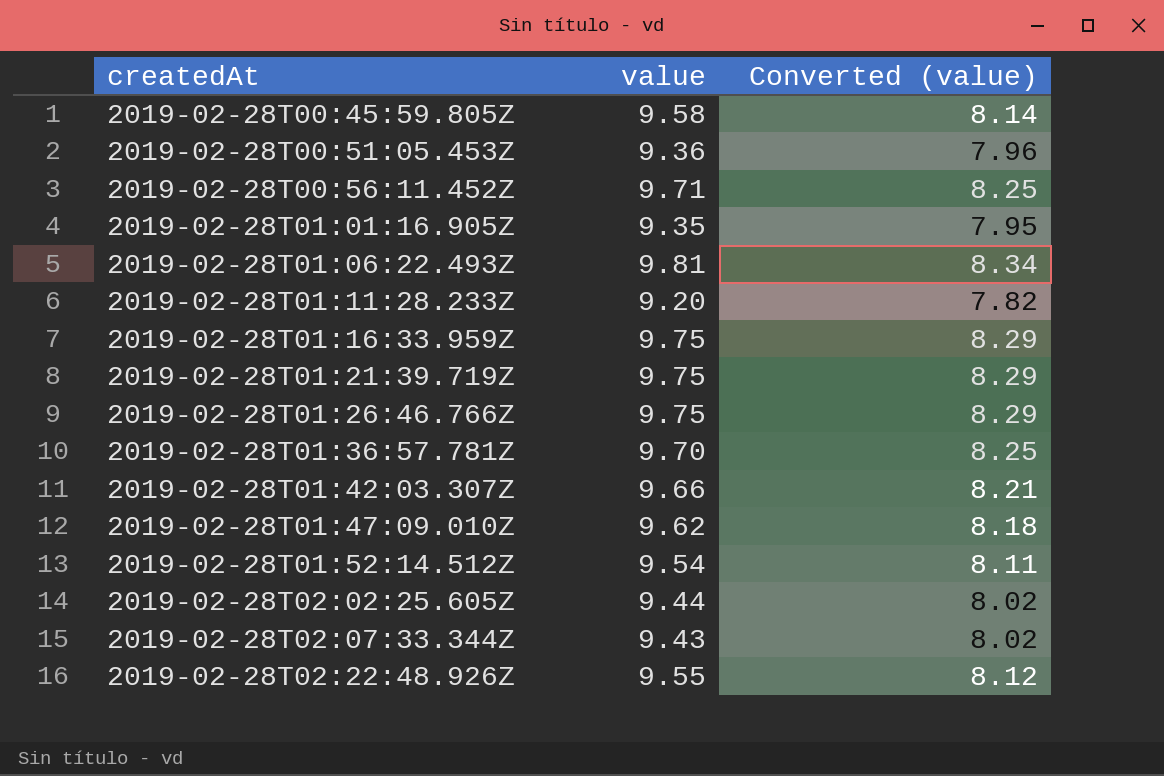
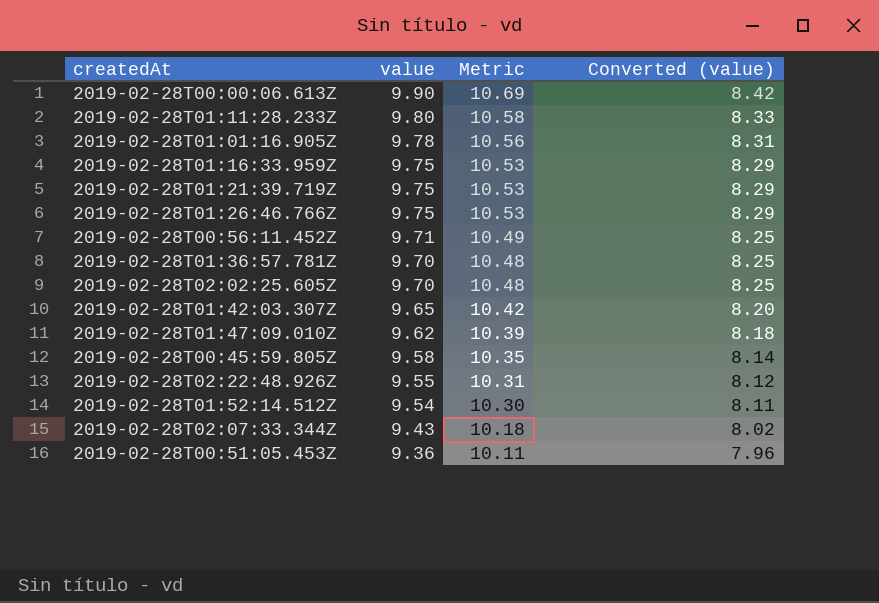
row order: createdAt ascending -> value descending
column Metric | formula: none -> [value] * 1.08
row 2019-02-28T01:06:22.493Z: 9.81 | 8.34 -> none
row 2019-02-28T00:00:06.613Z: none -> 9.90 | 10.69 | 8.42
2019-02-28T01:11:28.233Z | value: 9.20 -> 9.80
2019-02-28T01:11:28.233Z | Converted (value): 7.82 -> 8.33
2019-02-28T01:01:16.905Z | value: 9.35 -> 9.78
2019-02-28T01:01:16.905Z | Converted (value): 7.95 -> 8.31
2019-02-28T02:02:25.605Z | value: 9.44 -> 9.70
2019-02-28T02:02:25.605Z | Converted (value): 8.02 -> 8.25
2019-02-28T01:42:03.307Z | value: 9.66 -> 9.65
2019-02-28T01:42:03.307Z | Converted (value): 8.21 -> 8.20

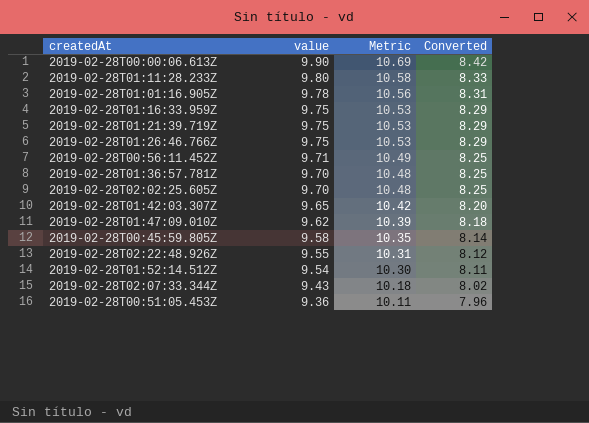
column name: Converted (value) -> Converted

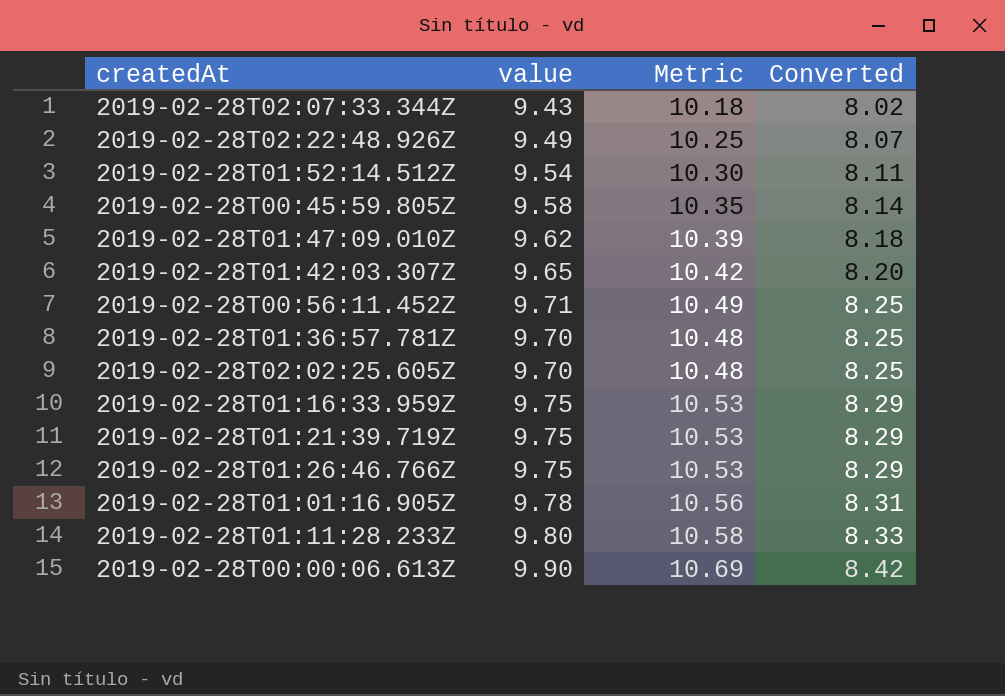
row order: value descending -> Converted ascending
row 2019-02-28T00:51:05.453Z: 9.36 | 10.11 | 7.96 -> none
2019-02-28T02:22:48.926Z | value: 9.55 -> 9.49
2019-02-28T02:22:48.926Z | Metric: 10.31 -> 10.25
2019-02-28T02:22:48.926Z | Converted: 8.12 -> 8.07

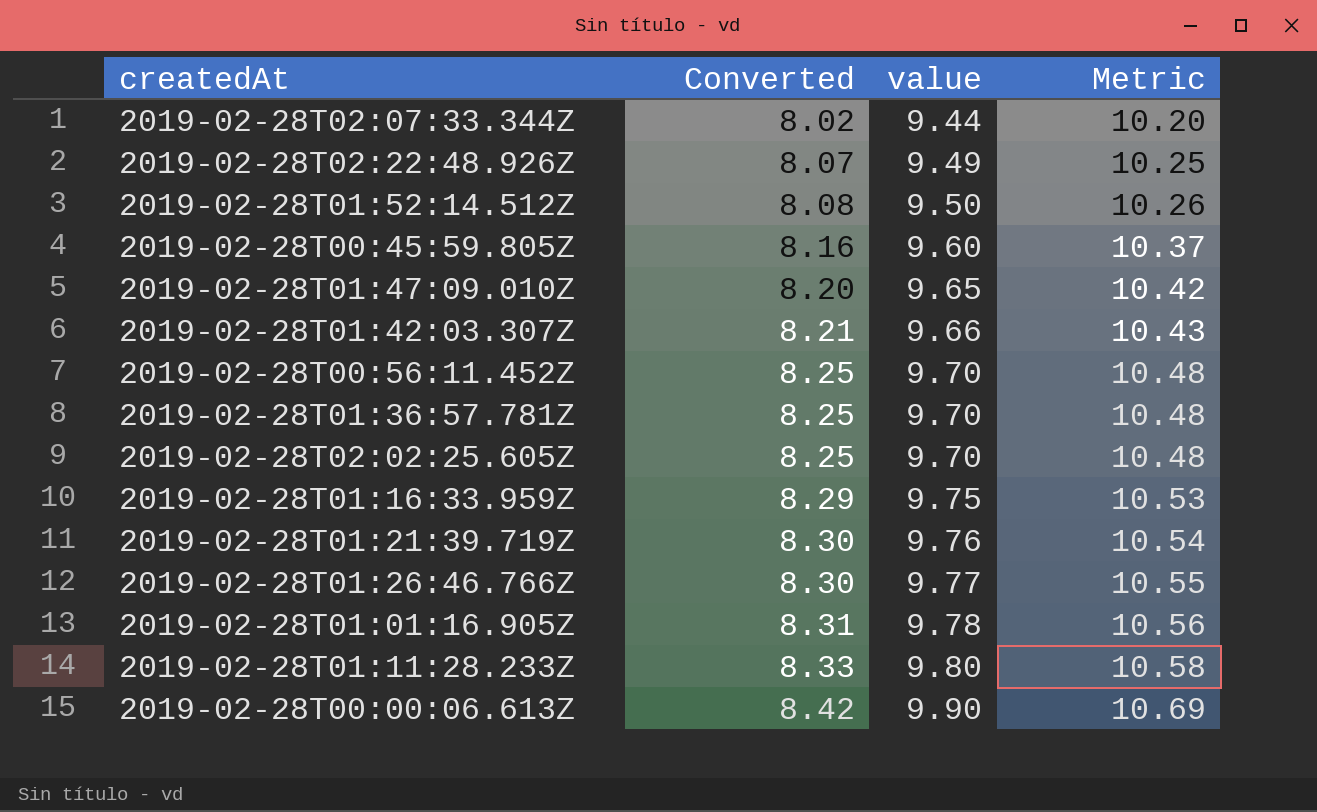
column Converted | position: 4 -> 2
2019-02-28T02:07:33.344Z | value: 9.43 -> 9.44
2019-02-28T02:07:33.344Z | Metric: 10.18 -> 10.20
2019-02-28T01:52:14.512Z | Converted: 8.11 -> 8.08
2019-02-28T01:52:14.512Z | value: 9.54 -> 9.50
2019-02-28T01:52:14.512Z | Metric: 10.30 -> 10.26
2019-02-28T00:45:59.805Z | Converted: 8.14 -> 8.16
2019-02-28T00:45:59.805Z | value: 9.58 -> 9.60
2019-02-28T00:45:59.805Z | Metric: 10.35 -> 10.37
2019-02-28T01:47:09.010Z | Converted: 8.18 -> 8.20
2019-02-28T01:47:09.010Z | value: 9.62 -> 9.65
2019-02-28T01:47:09.010Z | Metric: 10.39 -> 10.42
2019-02-28T01:42:03.307Z | Converted: 8.20 -> 8.21
2019-02-28T01:42:03.307Z | value: 9.65 -> 9.66
2019-02-28T01:42:03.307Z | Metric: 10.42 -> 10.43
2019-02-28T00:56:11.452Z | value: 9.71 -> 9.70
2019-02-28T00:56:11.452Z | Metric: 10.49 -> 10.48
2019-02-28T01:21:39.719Z | Converted: 8.29 -> 8.30
2019-02-28T01:21:39.719Z | value: 9.75 -> 9.76
2019-02-28T01:21:39.719Z | Metric: 10.53 -> 10.54
2019-02-28T01:26:46.766Z | Converted: 8.29 -> 8.30
2019-02-28T01:26:46.766Z | value: 9.75 -> 9.77
2019-02-28T01:26:46.766Z | Metric: 10.53 -> 10.55

